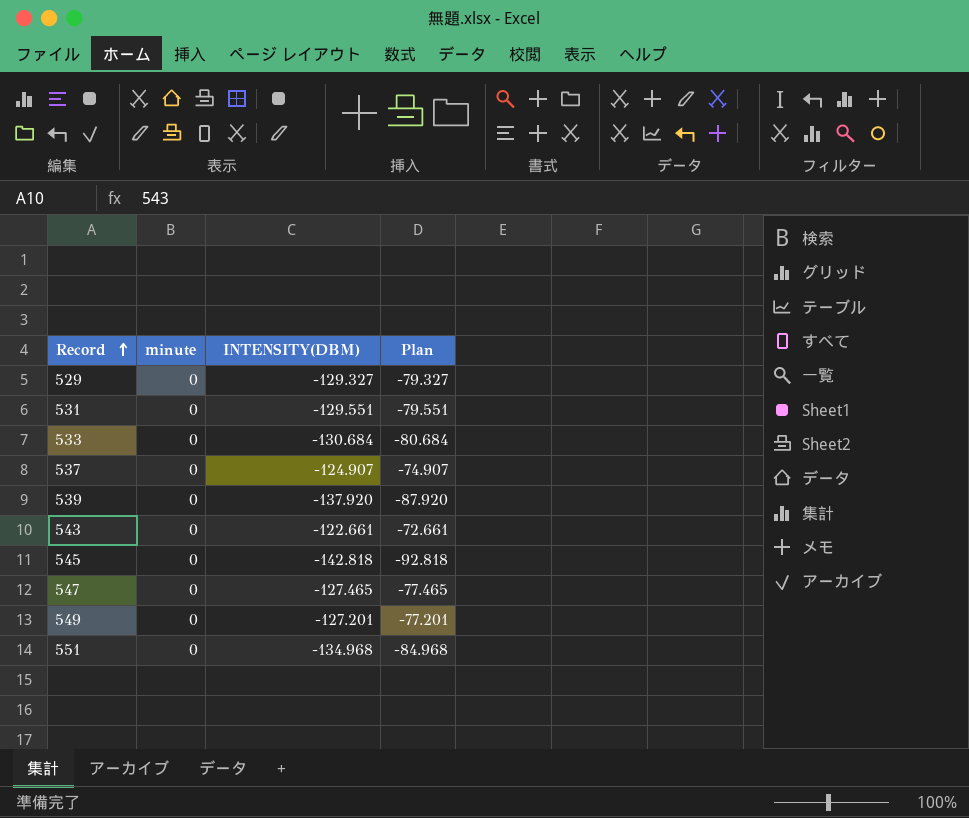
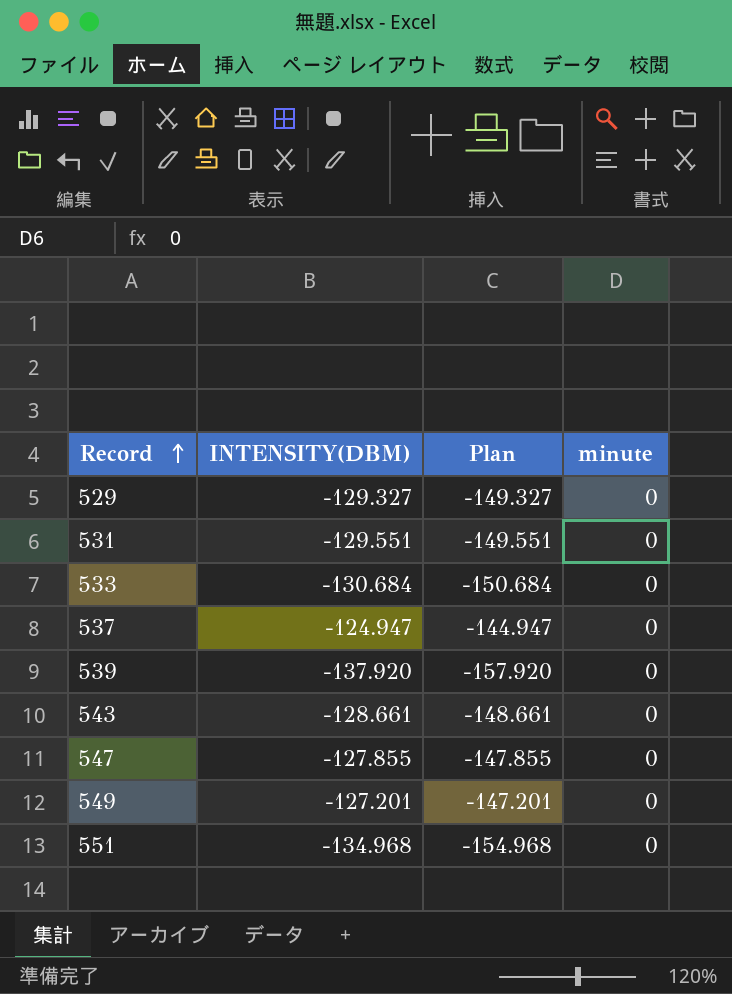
column Plan | formula: [INTENSITY(DBM)] + 50 -> [INTENSITY(DBM)] - 20
column minute | position: 2 -> 4
row 545: 0 | -142.818 | -92.818 -> none
537 | INTENSITY(DBM): -124.907 -> -124.947
543 | INTENSITY(DBM): -122.661 -> -128.661
547 | INTENSITY(DBM): -127.465 -> -127.855

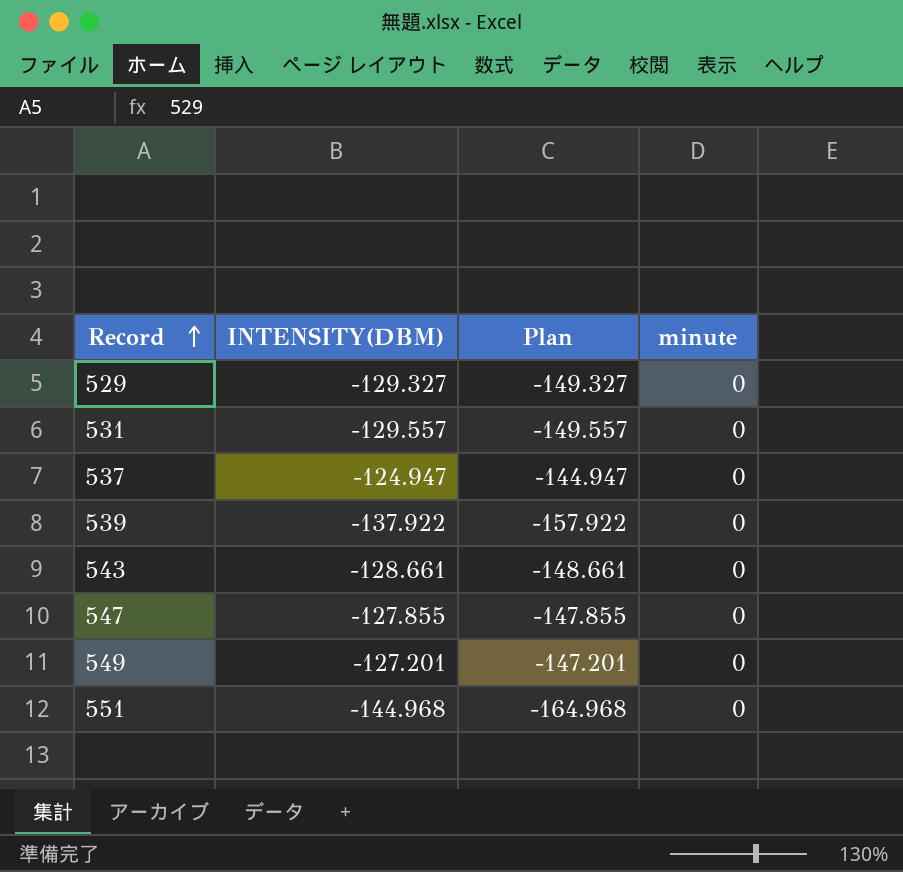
row 533: -130.684 | -150.684 | 0 -> none
531 | INTENSITY(DBM): -129.551 -> -129.557
531 | Plan: -149.551 -> -149.557
539 | INTENSITY(DBM): -137.920 -> -137.922
539 | Plan: -157.920 -> -157.922
551 | INTENSITY(DBM): -134.968 -> -144.968
551 | Plan: -154.968 -> -164.968

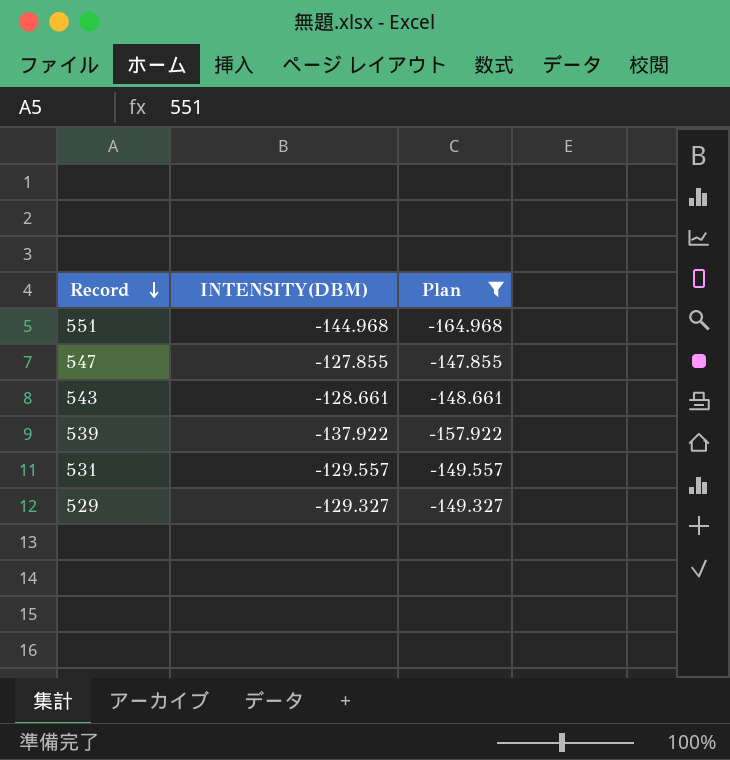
filter: none -> Plan <= -147.855
row order: Record ascending -> Record descending
column minute | position: 4 -> none

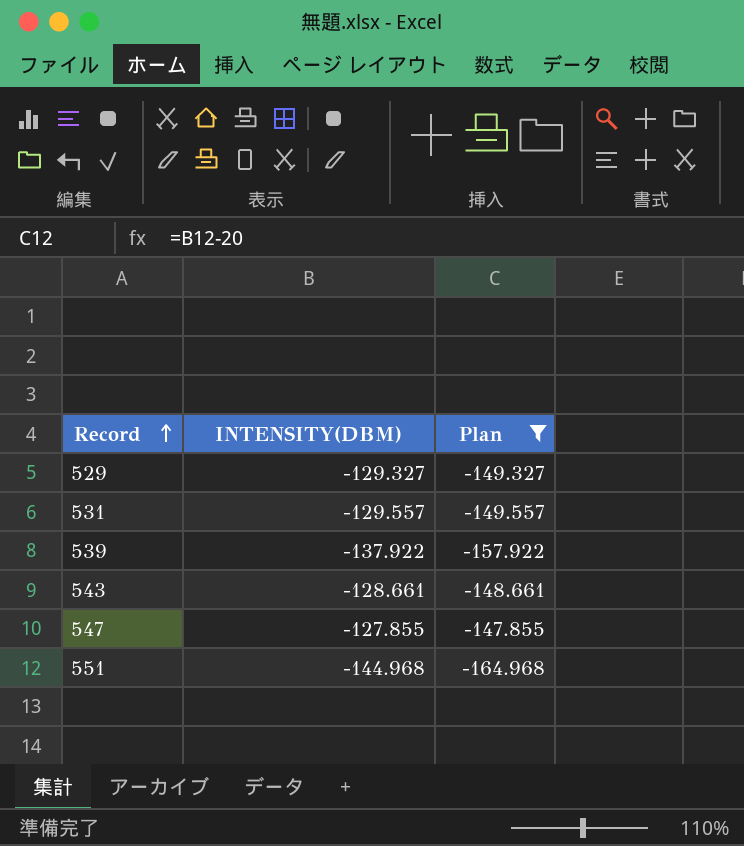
row order: Record descending -> Record ascending

